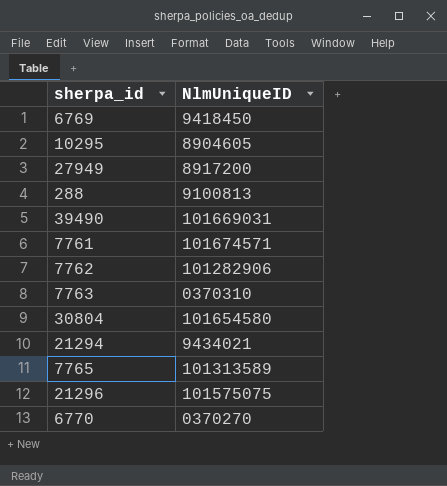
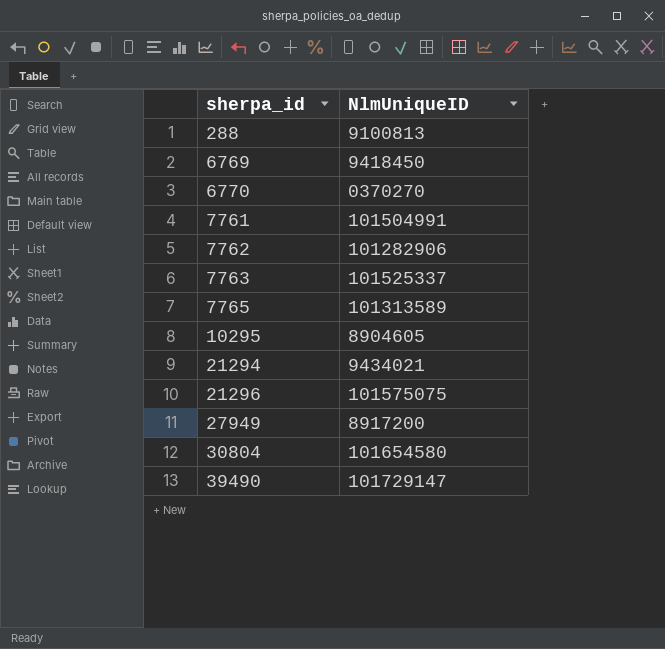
row order: none -> sherpa_id ascending
7761 | NlmUniqueID: 101674571 -> 101504991
7763 | NlmUniqueID: 0370310 -> 101525337
39490 | NlmUniqueID: 101669031 -> 101729147

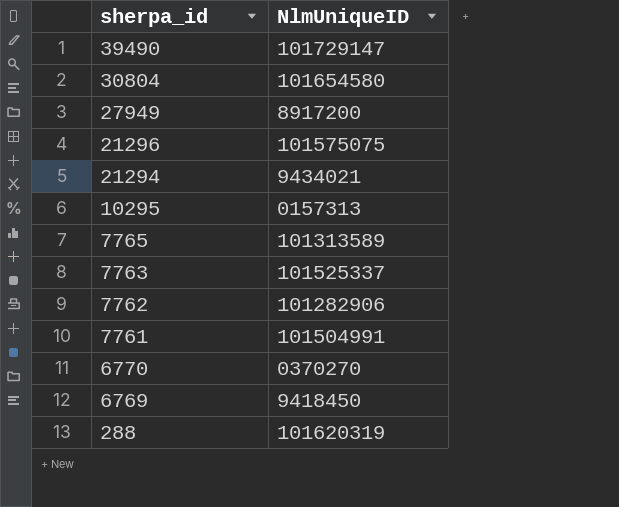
row order: sherpa_id ascending -> sherpa_id descending
10295 | NlmUniqueID: 8904605 -> 0157313
288 | NlmUniqueID: 9100813 -> 101620319

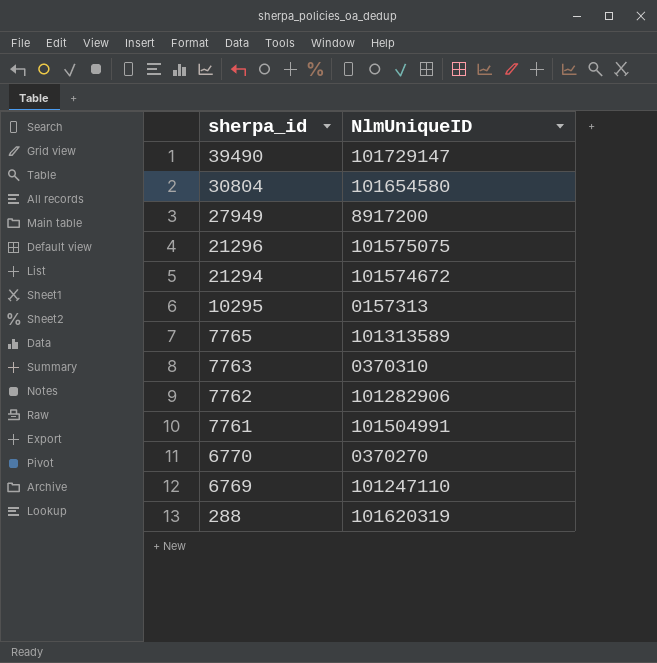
21294 | NlmUniqueID: 9434021 -> 101574672
7763 | NlmUniqueID: 101525337 -> 0370310
6769 | NlmUniqueID: 9418450 -> 101247110

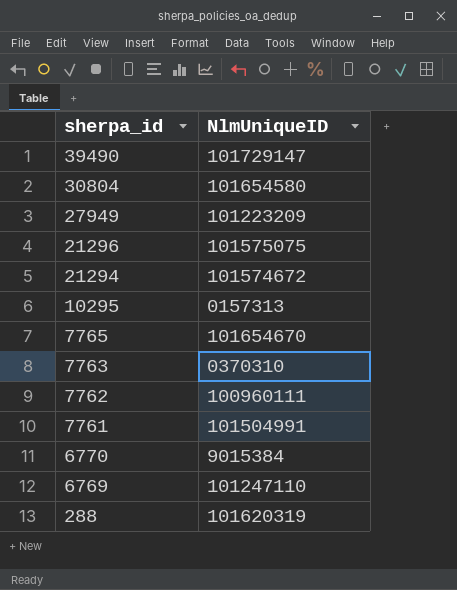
27949 | NlmUniqueID: 8917200 -> 101223209
7765 | NlmUniqueID: 101313589 -> 101654670
7762 | NlmUniqueID: 101282906 -> 100960111
6770 | NlmUniqueID: 0370270 -> 9015384

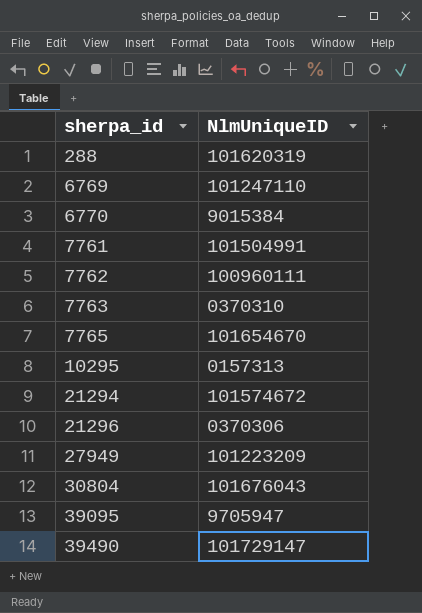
row order: sherpa_id descending -> sherpa_id ascending
21296 | NlmUniqueID: 101575075 -> 0370306
30804 | NlmUniqueID: 101654580 -> 101676043
row 39095: none -> 9705947

